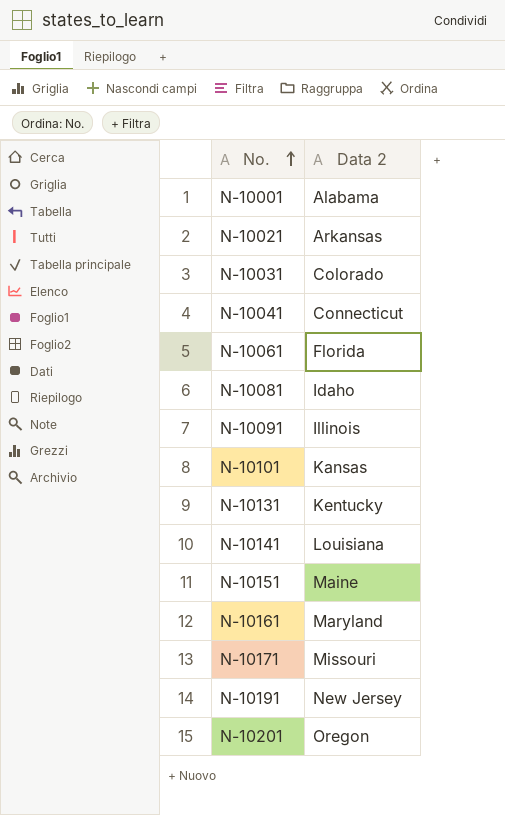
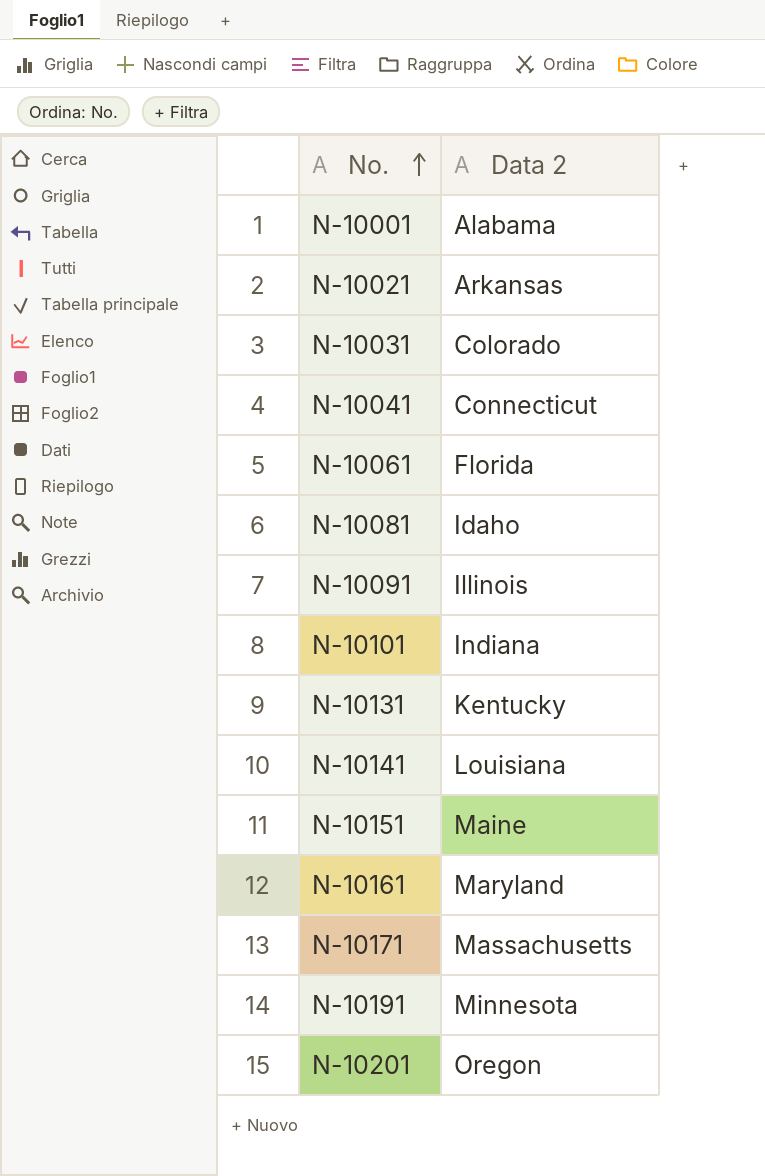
N-10101 | Data 2: Kansas -> Indiana
N-10171 | Data 2: Missouri -> Massachusetts
N-10191 | Data 2: New Jersey -> Minnesota

